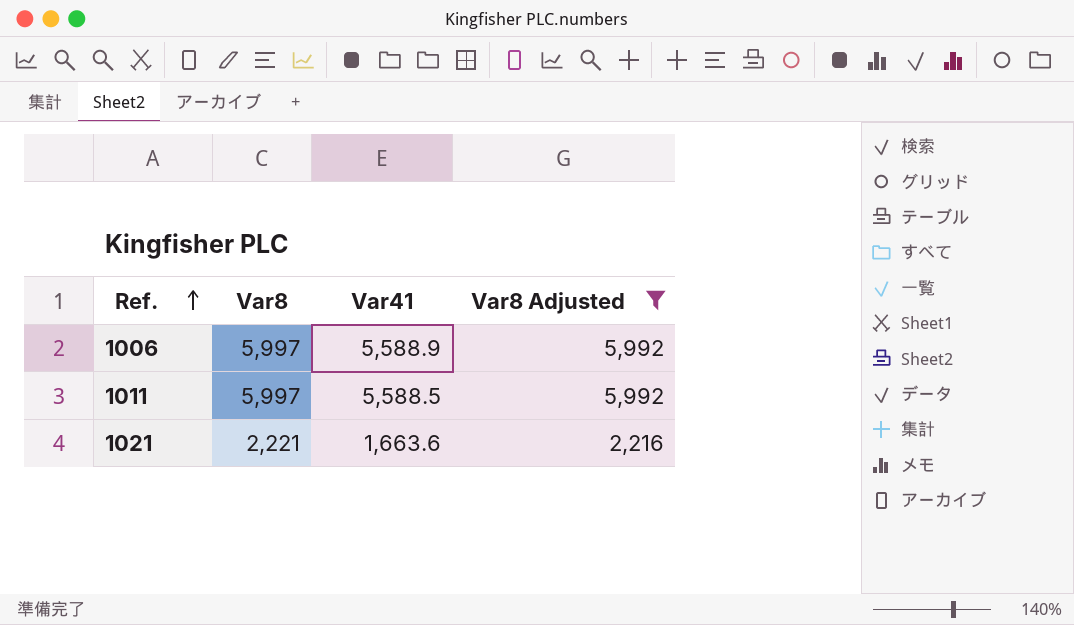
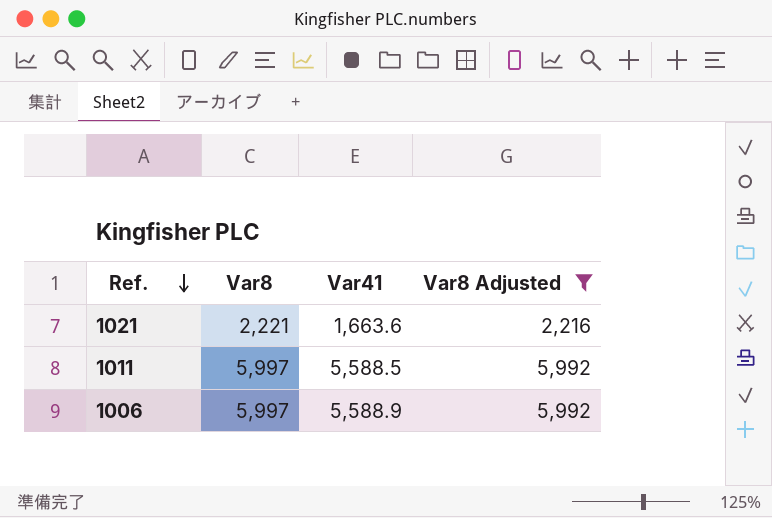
row order: Ref. ascending -> Ref. descending

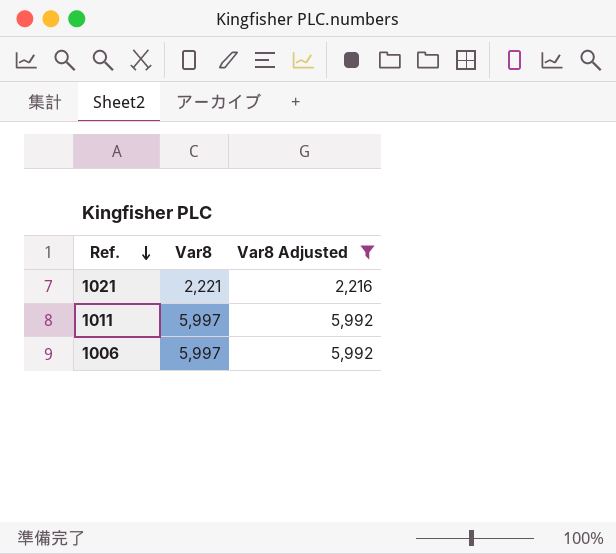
column Var41 | position: 3 -> none

